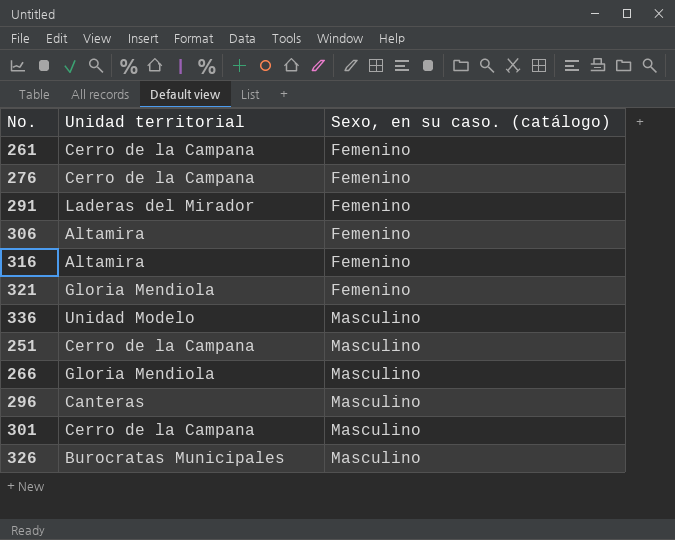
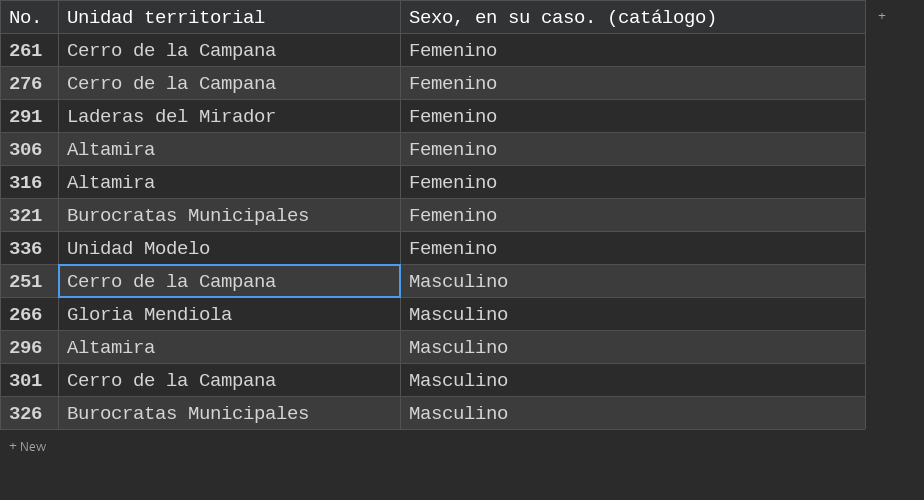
321 | Unidad territorial: Gloria Mendiola -> Burocratas Municipales
336 | Sexo, en su caso. (catálogo): Masculino -> Femenino
296 | Unidad territorial: Canteras -> Altamira

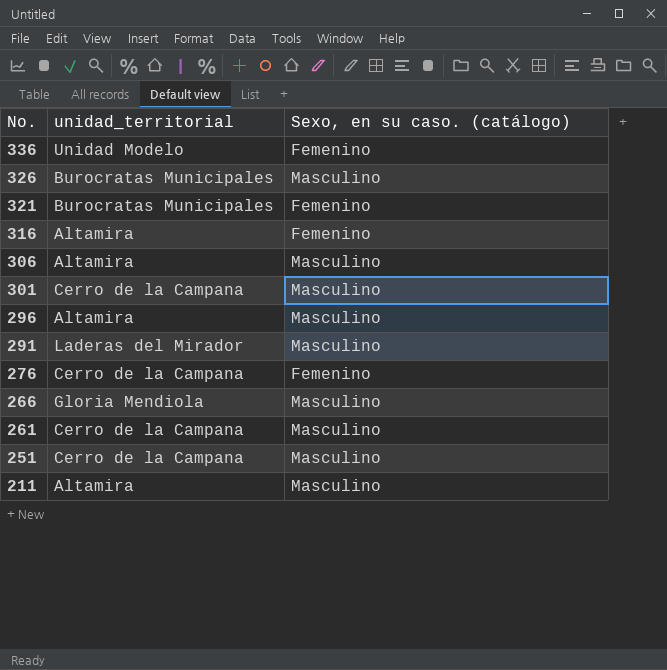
row order: Sexo, en su caso. (catálogo) ascending -> No. descending
column name: Unidad territorial -> unidad_territorial
306 | Sexo, en su caso. (catálogo): Femenino -> Masculino
291 | Sexo, en su caso. (catálogo): Femenino -> Masculino
261 | Sexo, en su caso. (catálogo): Femenino -> Masculino
row 211: none -> Altamira | Masculino

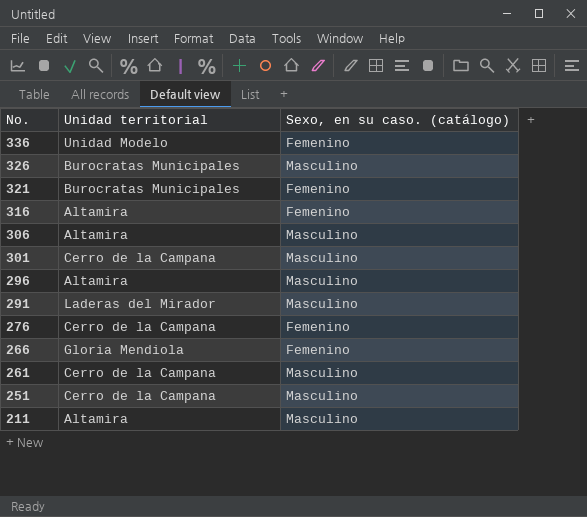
column name: unidad_territorial -> Unidad territorial
266 | Sexo, en su caso. (catálogo): Masculino -> Femenino

